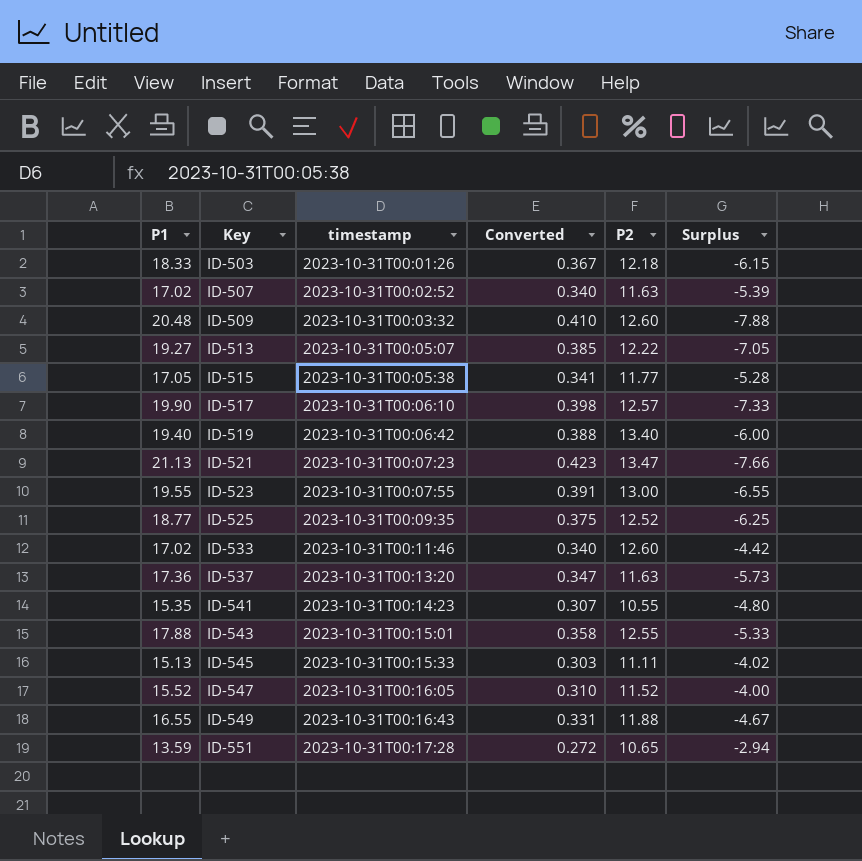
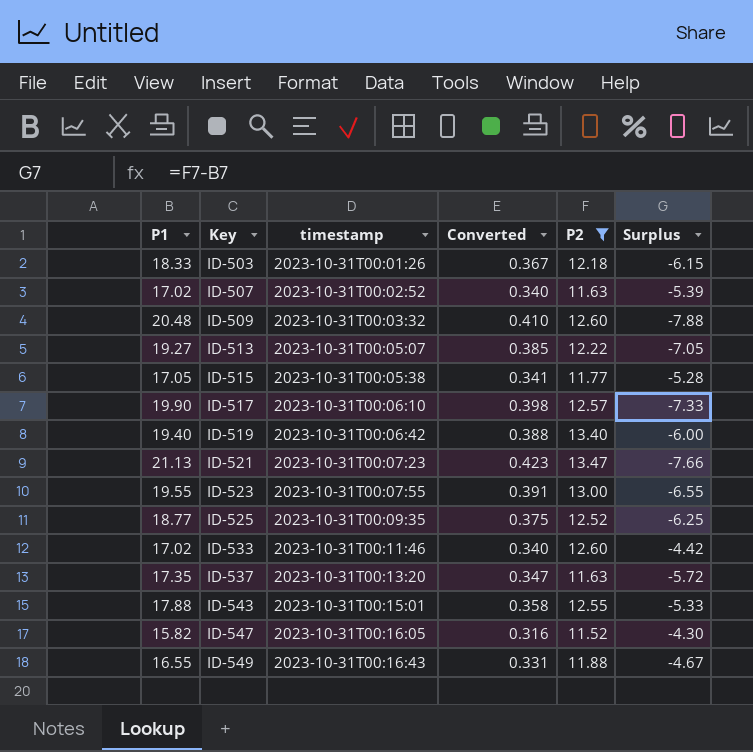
filter: none -> P2 >= 11.52
ID-537 | P1: 17.36 -> 17.35
ID-537 | Surplus: -5.73 -> -5.72
ID-547 | P1: 15.52 -> 15.82
ID-547 | Converted: 0.310 -> 0.316
ID-547 | Surplus: -4.00 -> -4.30

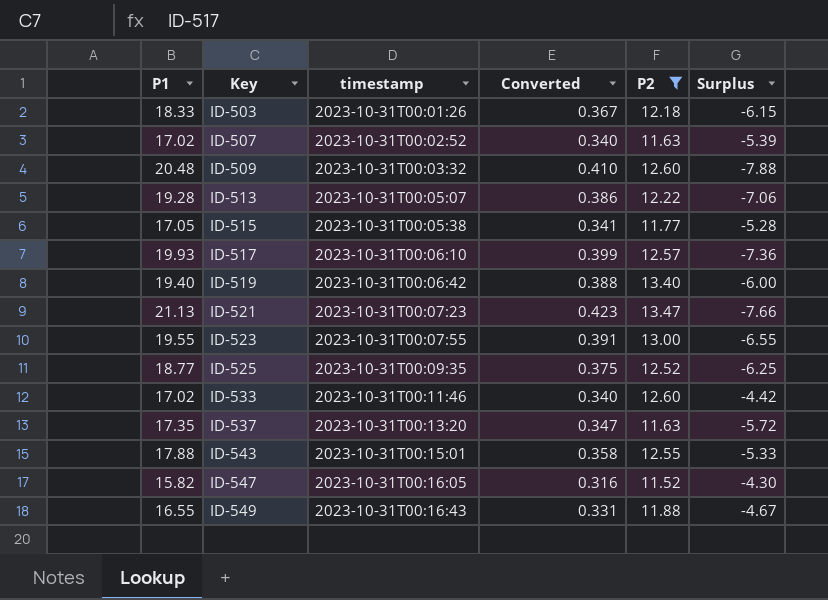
ID-513 | P1: 19.27 -> 19.28
ID-513 | Converted: 0.385 -> 0.386
ID-513 | Surplus: -7.05 -> -7.06
ID-517 | P1: 19.90 -> 19.93
ID-517 | Converted: 0.398 -> 0.399
ID-517 | Surplus: -7.33 -> -7.36

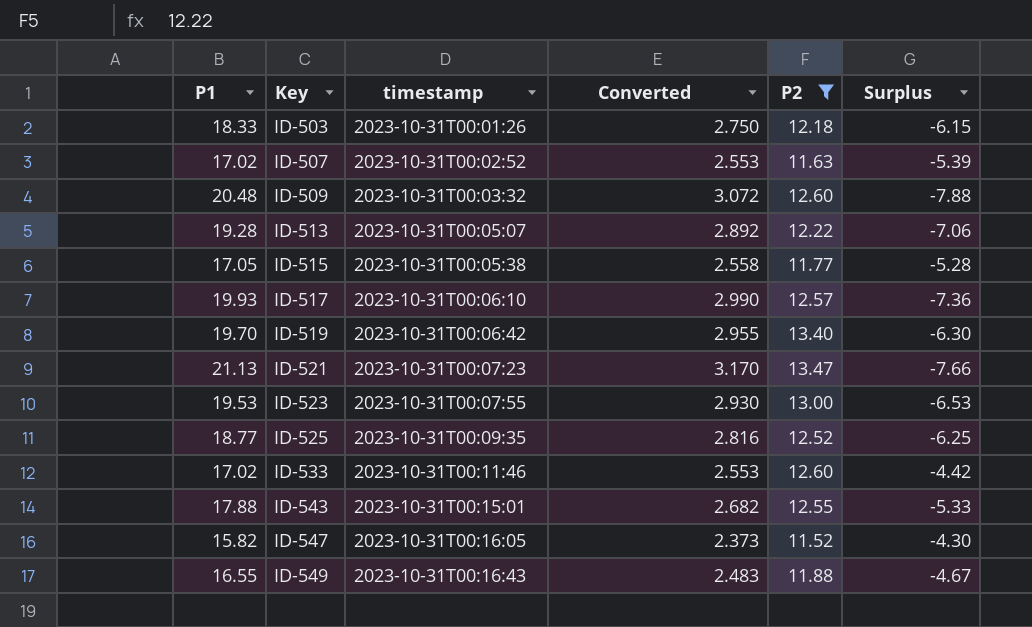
column Converted | formula: [P1] * 0.02 -> [P1] * 0.15
row ID-537: 17.35 | 2023-10-31T00:13:20 | 0.347 | 11.63 | -5.72 -> none
ID-519 | P1: 19.40 -> 19.70
ID-519 | Surplus: -6.00 -> -6.30
ID-523 | P1: 19.55 -> 19.53
ID-523 | Surplus: -6.55 -> -6.53

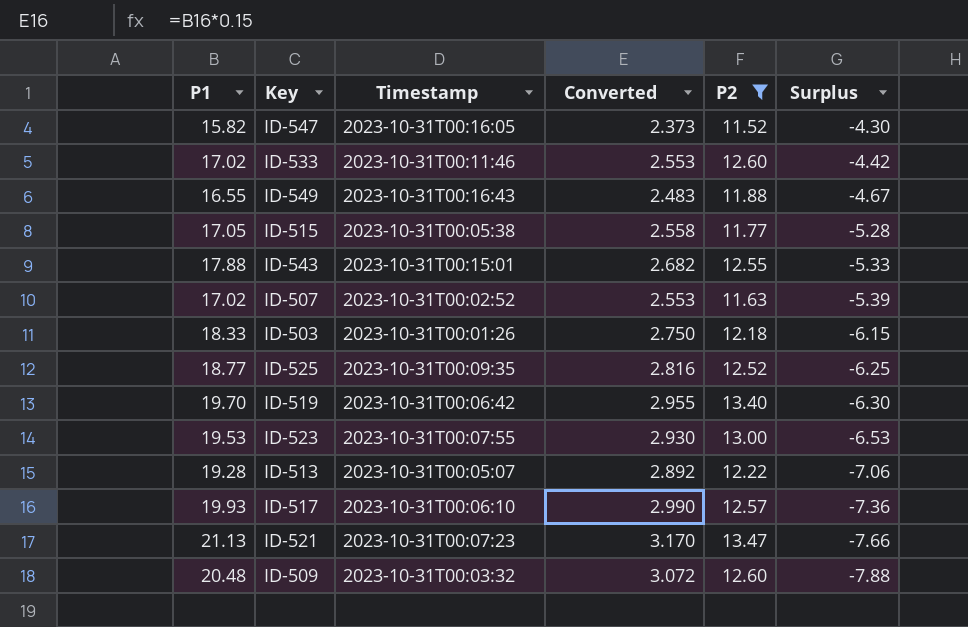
row order: Key ascending -> Surplus descending
column name: timestamp -> Timestamp

